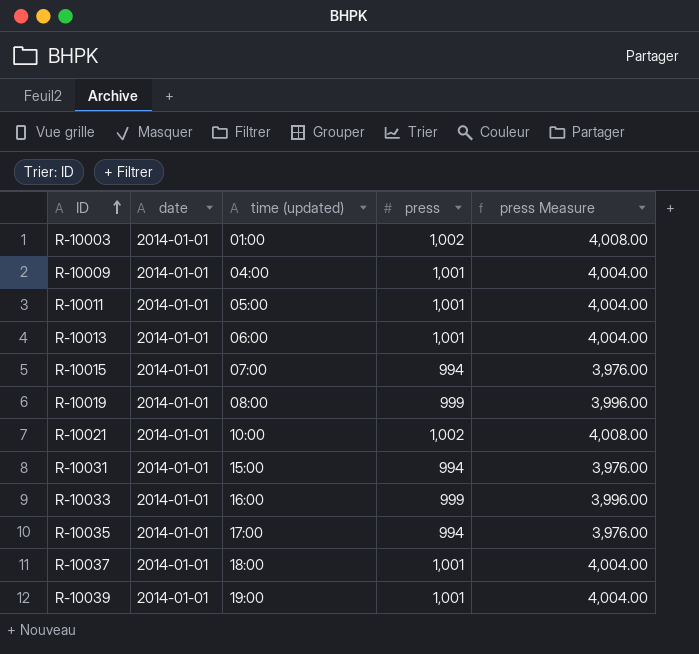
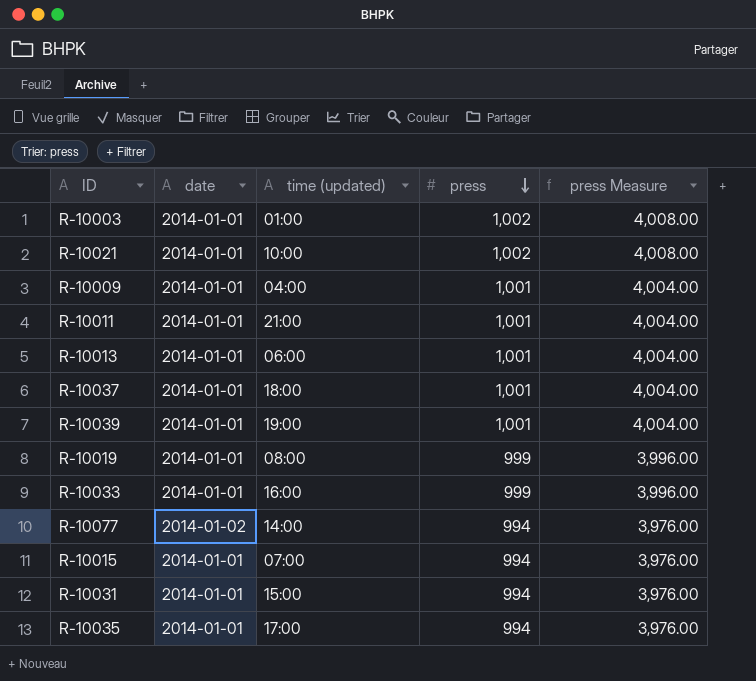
row order: ID ascending -> press descending
R-10011 | time (updated): 05:00 -> 21:00
row R-10077: none -> 2014-01-02 | 14:00 | 994 | 3,976.00

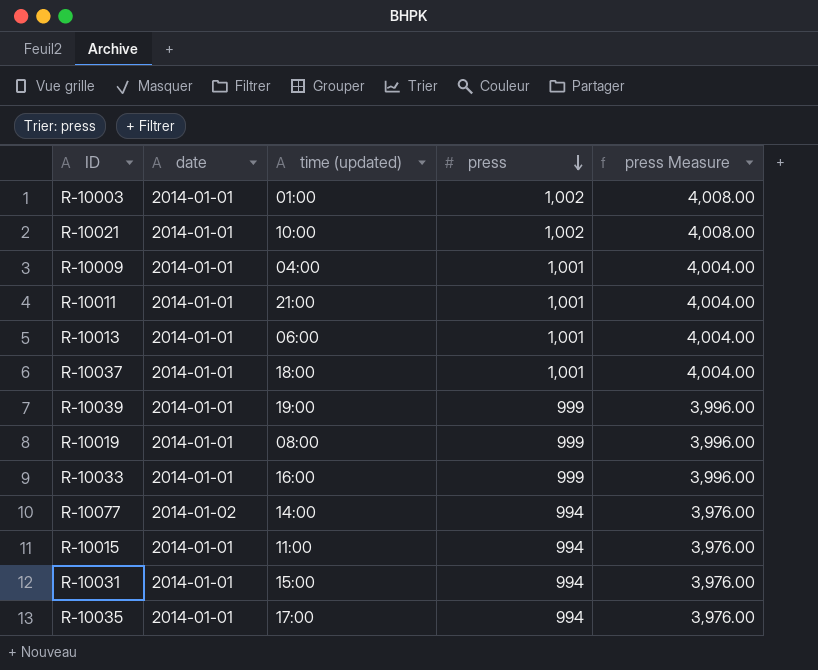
R-10039 | press: 1,001 -> 999
R-10039 | press Measure: 4,004.00 -> 3,996.00
R-10015 | time (updated): 07:00 -> 11:00

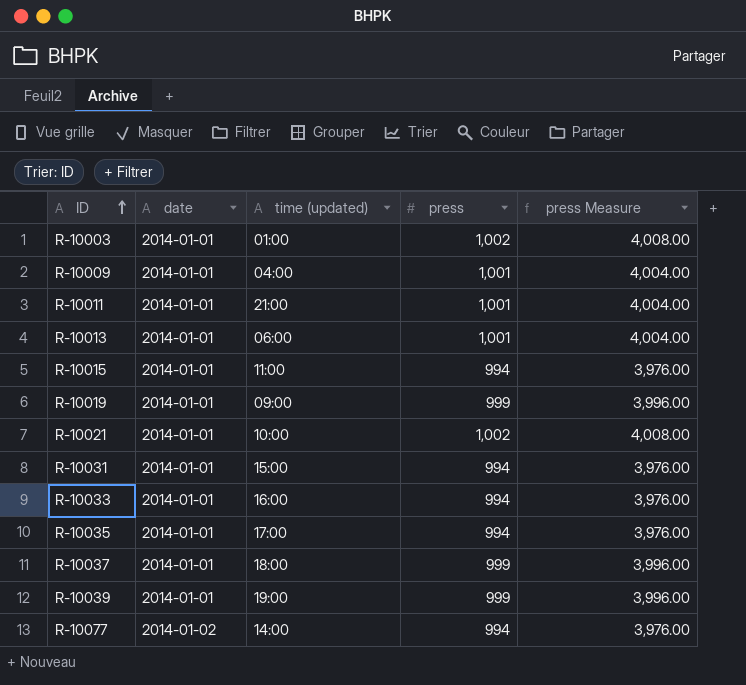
row order: press descending -> ID ascending
R-10019 | time (updated): 08:00 -> 09:00
R-10033 | press: 999 -> 994
R-10033 | press Measure: 3,996.00 -> 3,976.00
R-10037 | press: 1,001 -> 999
R-10037 | press Measure: 4,004.00 -> 3,996.00

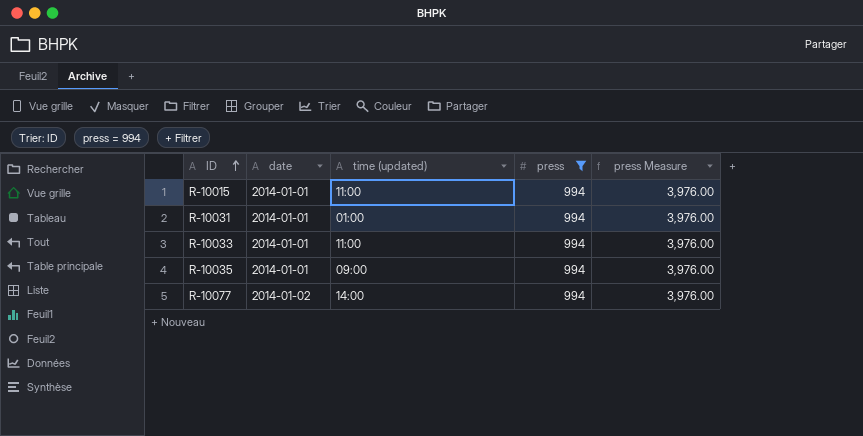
filter: none -> press = 994
R-10031 | time (updated): 15:00 -> 01:00
R-10033 | time (updated): 16:00 -> 11:00
R-10035 | time (updated): 17:00 -> 09:00

